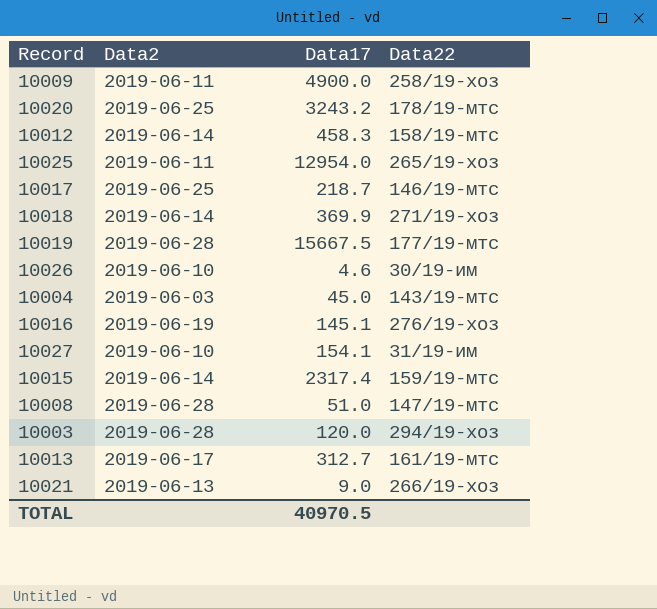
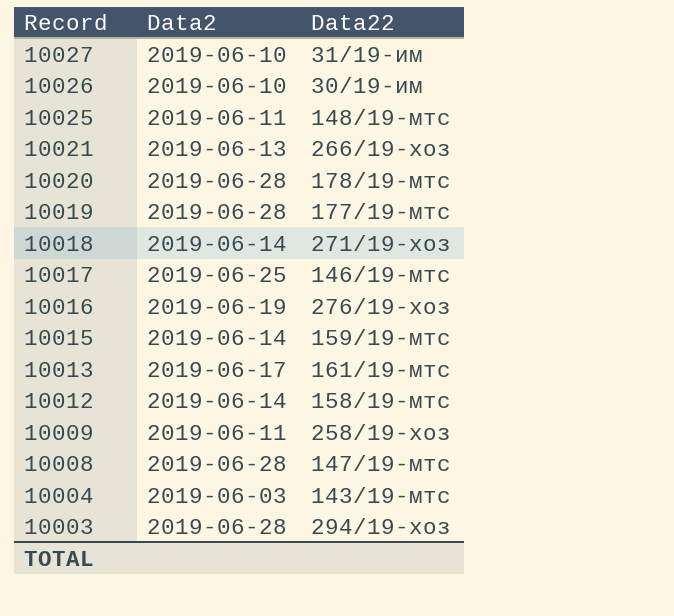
row order: none -> Record descending
column Data17 | position: 3 -> none
10025 | Data22: 265/19-хоз -> 148/19-мтс
10020 | Data2: 2019-06-25 -> 2019-06-28

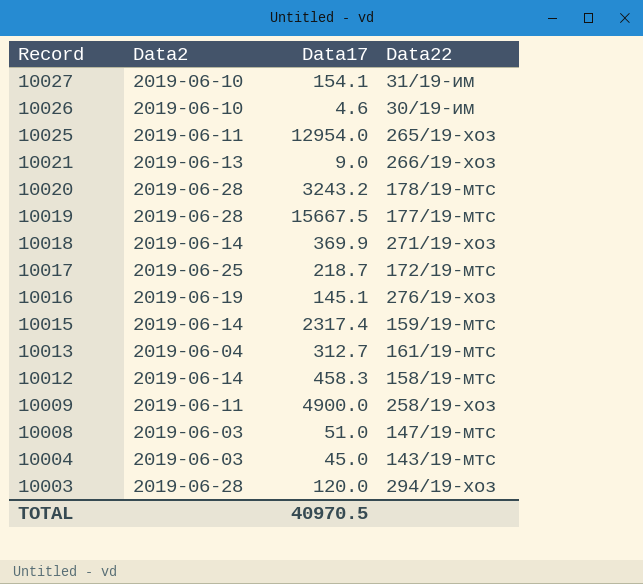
column Data17 | position: none -> 3
10025 | Data22: 148/19-мтс -> 265/19-хоз
10017 | Data22: 146/19-мтс -> 172/19-мтс
10013 | Data2: 2019-06-17 -> 2019-06-04
10008 | Data2: 2019-06-28 -> 2019-06-03

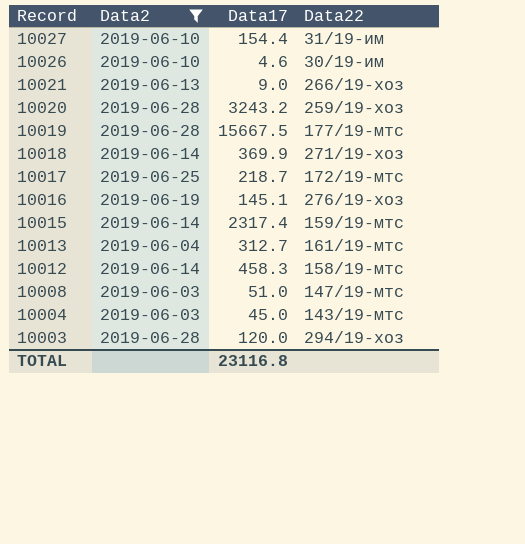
filter: none -> Data2 != 2019-06-11
10027 | Data17: 154.1 -> 154.4
10020 | Data22: 178/19-мтс -> 259/19-хоз
TOTAL | Data17: 40970.5 -> 23116.8

